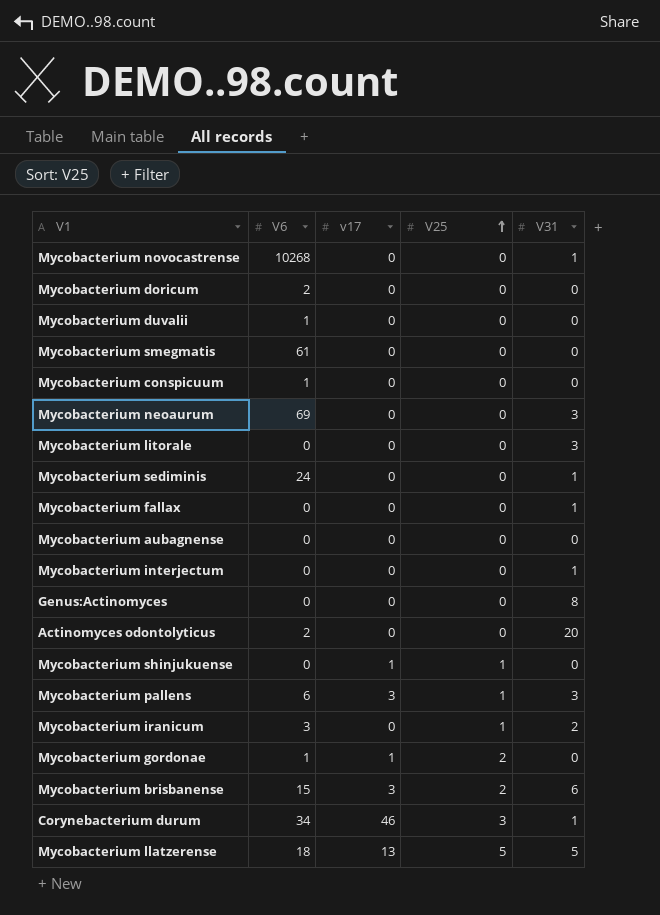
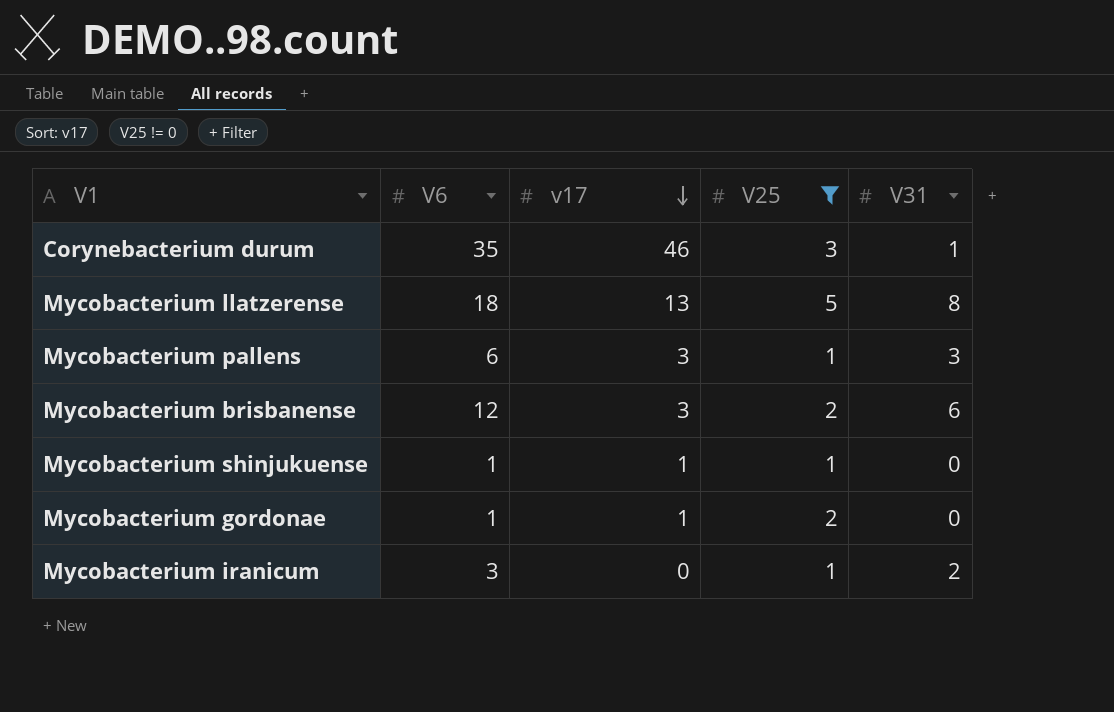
filter: none -> V25 != 0
row order: V25 ascending -> v17 descending
Corynebacterium durum | V6: 34 -> 35
Mycobacterium llatzerense | V31: 5 -> 8
Mycobacterium brisbanense | V6: 15 -> 12
Mycobacterium shinjukuense | V6: 0 -> 1

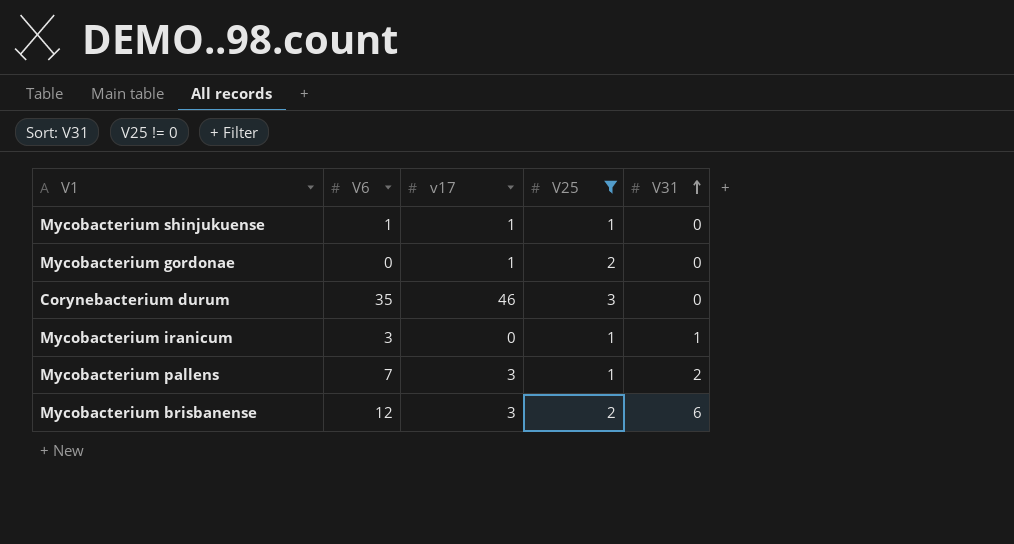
row order: v17 descending -> V31 ascending
row Mycobacterium llatzerense: 18 | 13 | 5 | 8 -> none
Mycobacterium gordonae | V6: 1 -> 0
Corynebacterium durum | V31: 1 -> 0
Mycobacterium iranicum | V31: 2 -> 1
Mycobacterium pallens | V6: 6 -> 7
Mycobacterium pallens | V31: 3 -> 2

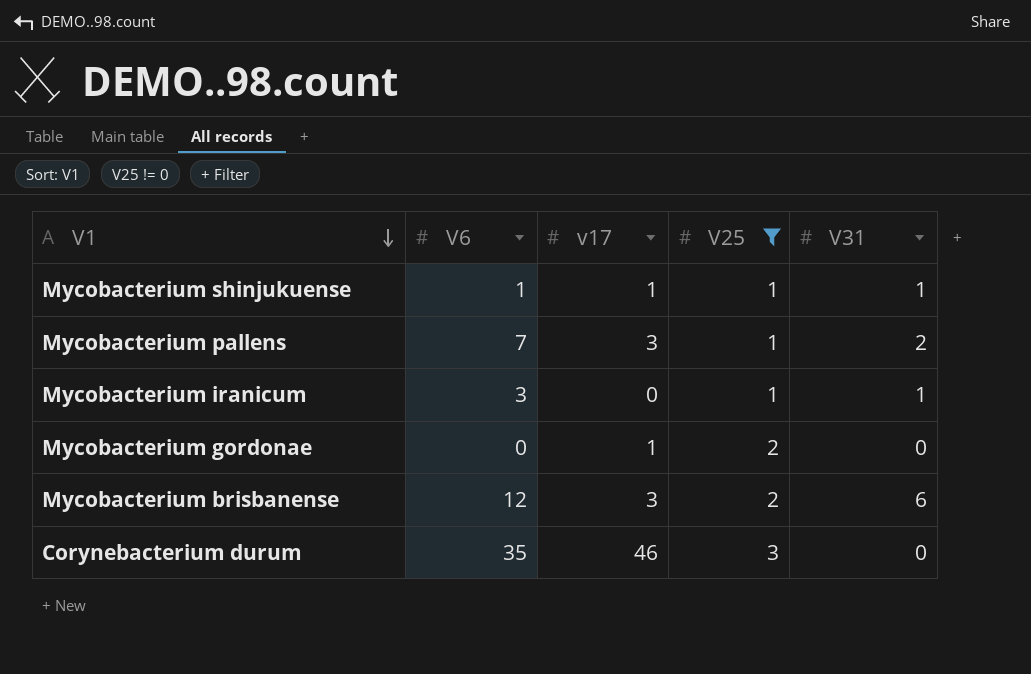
row order: V31 ascending -> V1 descending
Mycobacterium shinjukuense | V31: 0 -> 1

